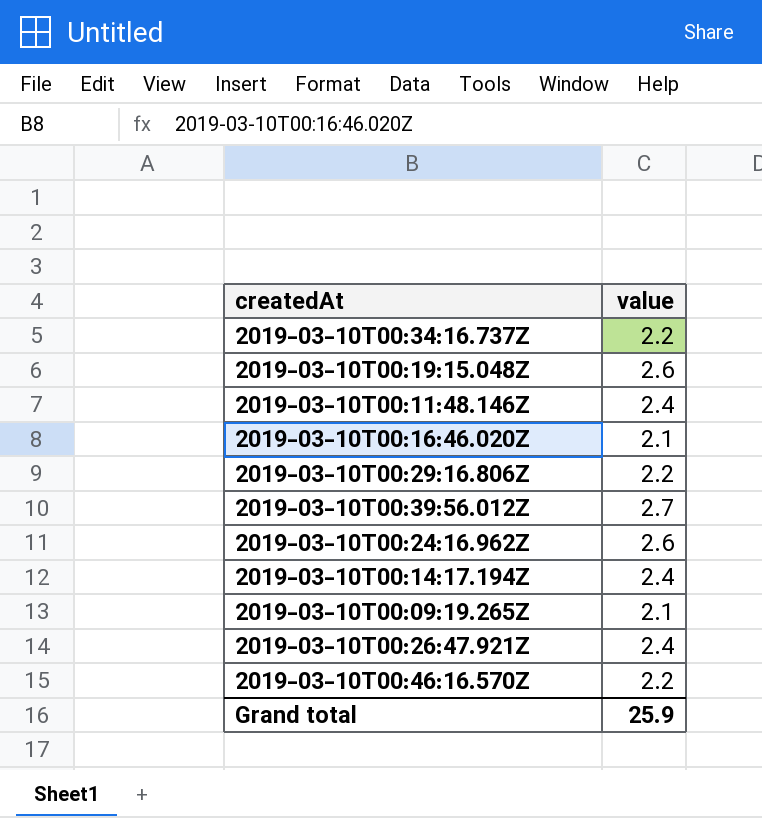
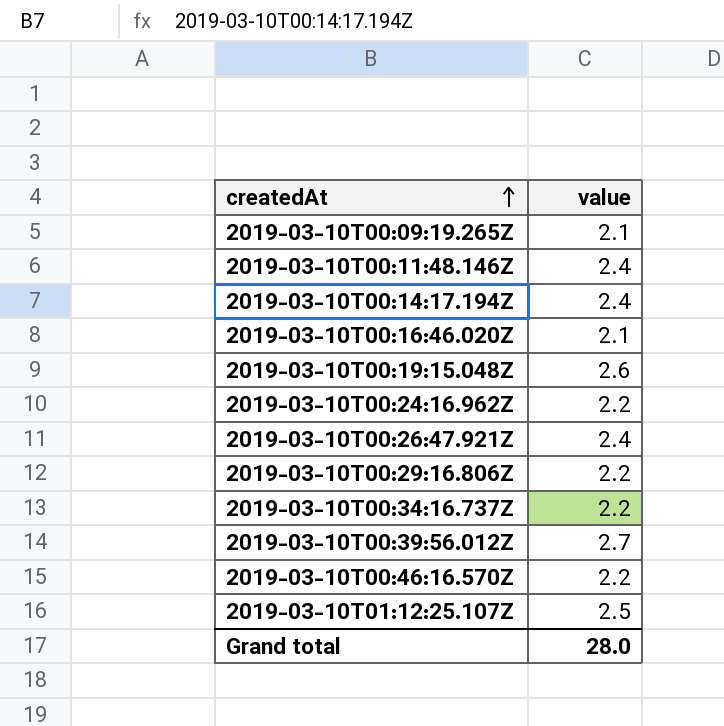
row order: none -> createdAt ascending
2019-03-10T00:24:16.962Z | value: 2.6 -> 2.2
row 2019-03-10T01:12:25.107Z: none -> 2.5
Grand total | value: 25.9 -> 28.0

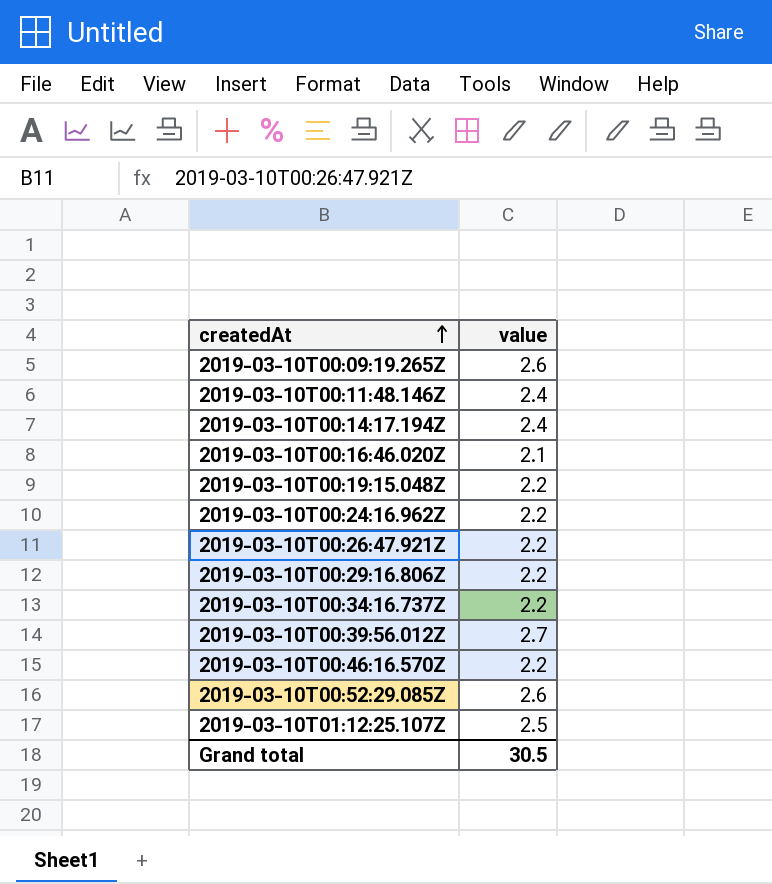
2019-03-10T00:09:19.265Z | value: 2.1 -> 2.6
2019-03-10T00:19:15.048Z | value: 2.6 -> 2.2
2019-03-10T00:26:47.921Z | value: 2.4 -> 2.2
row 2019-03-10T00:52:29.085Z: none -> 2.6
Grand total | value: 28.0 -> 30.5

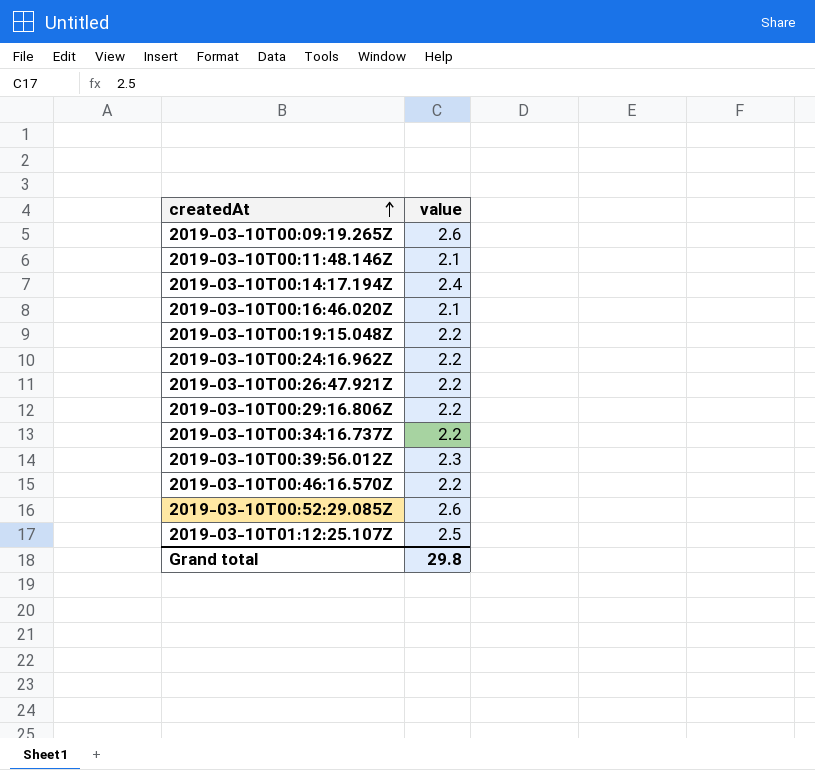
2019-03-10T00:11:48.146Z | value: 2.4 -> 2.1
2019-03-10T00:39:56.012Z | value: 2.7 -> 2.3
Grand total | value: 30.5 -> 29.8

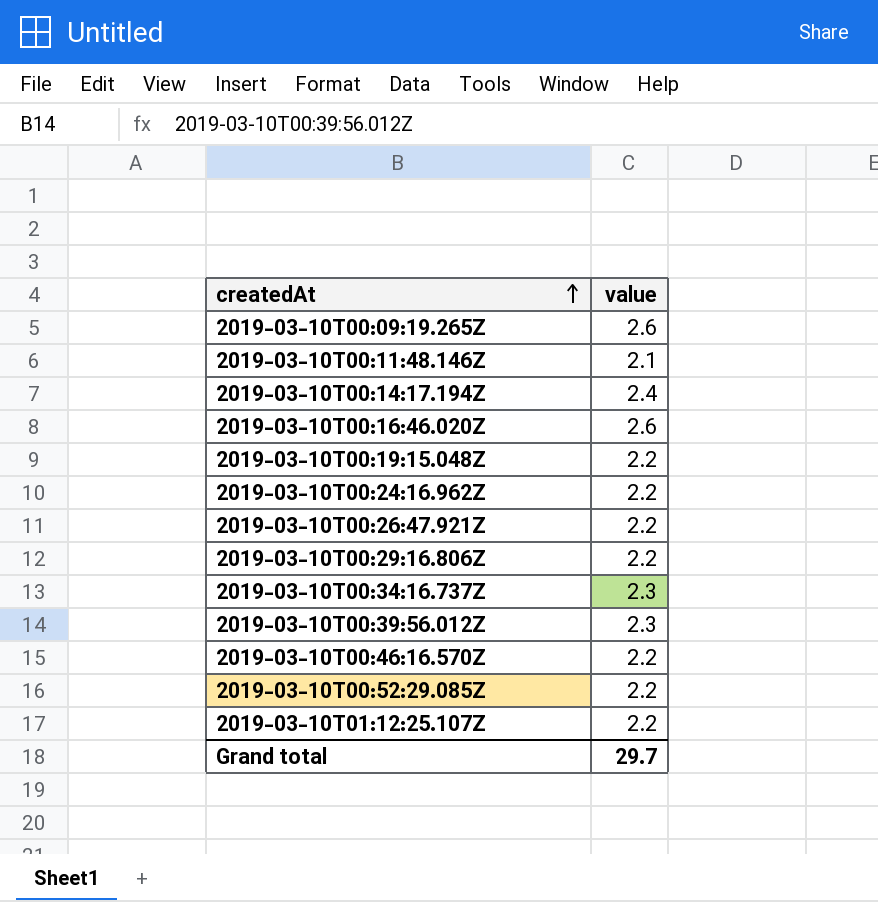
2019-03-10T00:16:46.020Z | value: 2.1 -> 2.6
2019-03-10T00:34:16.737Z | value: 2.2 -> 2.3
2019-03-10T00:52:29.085Z | value: 2.6 -> 2.2
2019-03-10T01:12:25.107Z | value: 2.5 -> 2.2
Grand total | value: 29.8 -> 29.7

